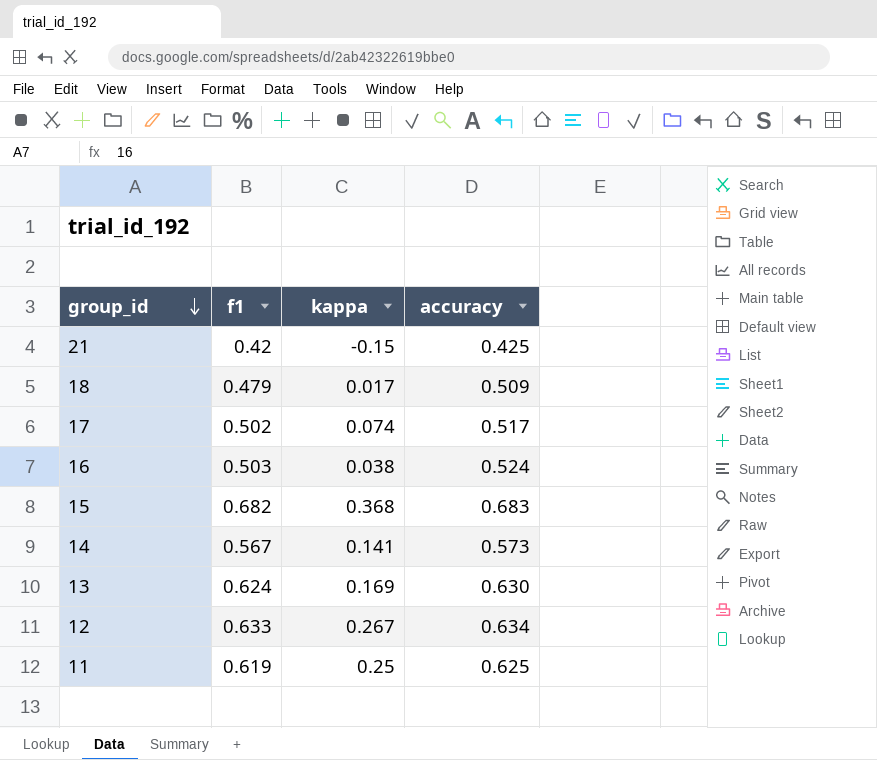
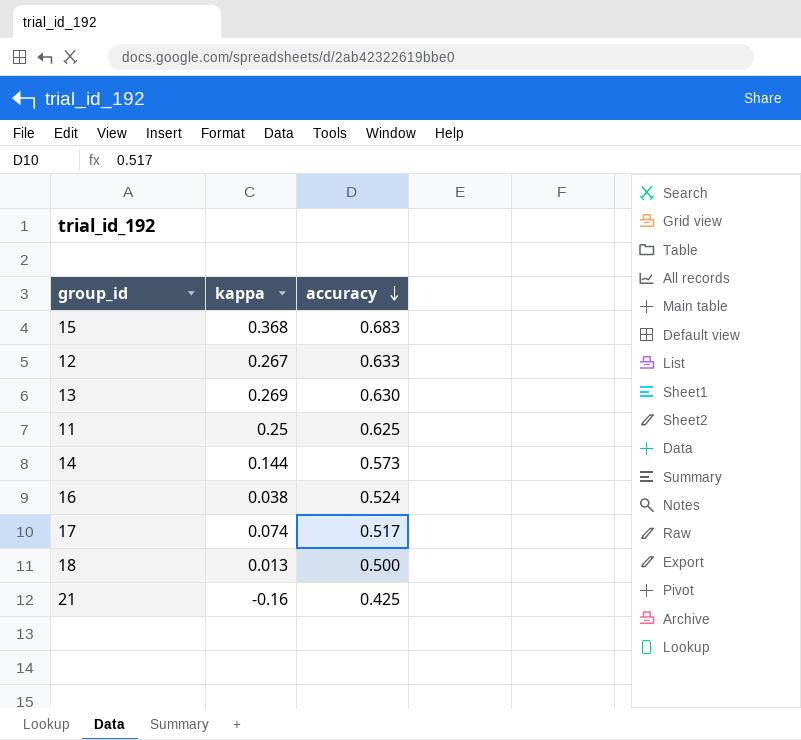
row order: group_id descending -> accuracy descending
column f1 | position: 2 -> none
12 | accuracy: 0.634 -> 0.633
13 | kappa: 0.169 -> 0.269
14 | kappa: 0.141 -> 0.144
18 | kappa: 0.017 -> 0.013
18 | accuracy: 0.509 -> 0.500
21 | kappa: -0.15 -> -0.16

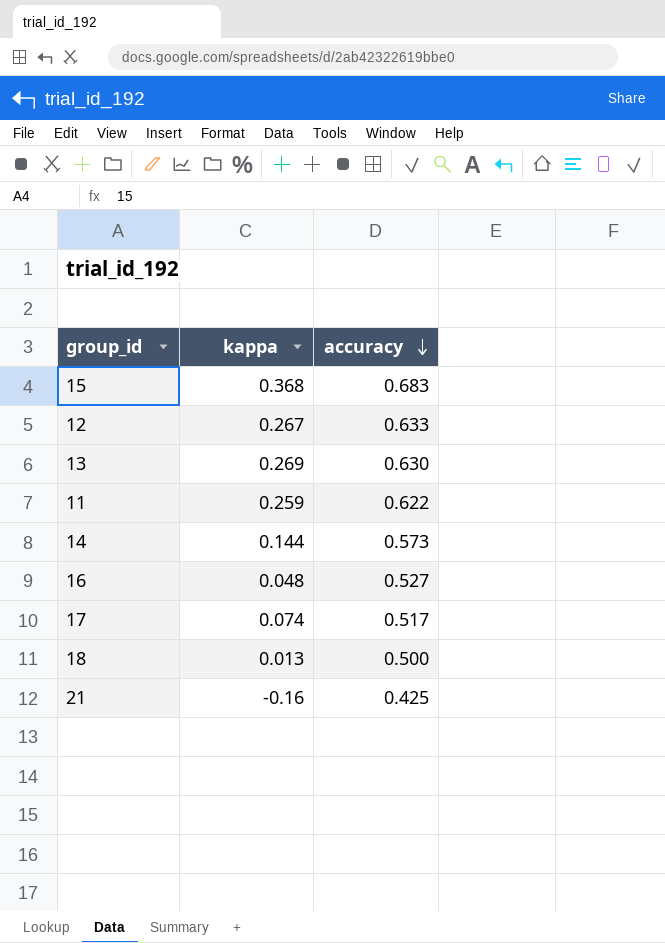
11 | kappa: 0.25 -> 0.259
11 | accuracy: 0.625 -> 0.622
16 | kappa: 0.038 -> 0.048
16 | accuracy: 0.524 -> 0.527

